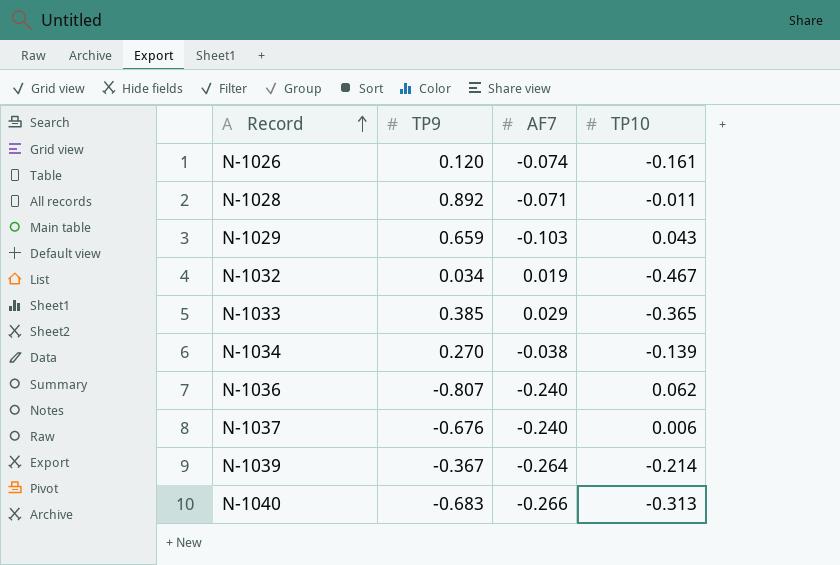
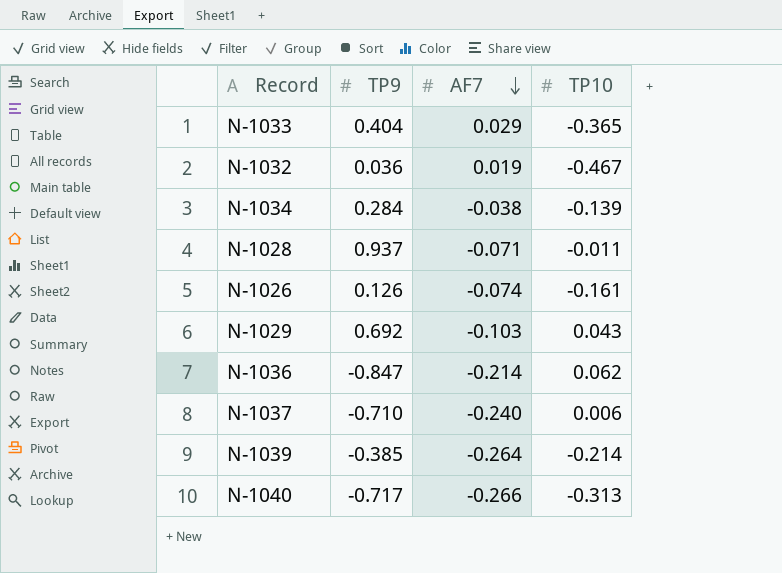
row order: Record ascending -> AF7 descending
N-1033 | TP9: 0.385 -> 0.404
N-1032 | TP9: 0.034 -> 0.036
N-1034 | TP9: 0.270 -> 0.284
N-1028 | TP9: 0.892 -> 0.937
N-1026 | TP9: 0.120 -> 0.126
N-1029 | TP9: 0.659 -> 0.692
N-1036 | TP9: -0.807 -> -0.847
N-1036 | AF7: -0.240 -> -0.214
N-1037 | TP9: -0.676 -> -0.710
N-1039 | TP9: -0.367 -> -0.385
N-1040 | TP9: -0.683 -> -0.717

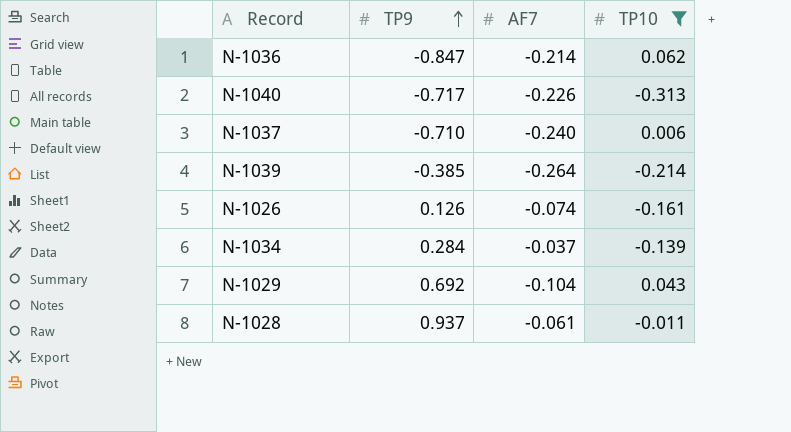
filter: none -> TP10 >= -0.313
row order: AF7 descending -> TP9 ascending
N-1040 | AF7: -0.266 -> -0.226
N-1034 | AF7: -0.038 -> -0.037
N-1029 | AF7: -0.103 -> -0.104
N-1028 | AF7: -0.071 -> -0.061

